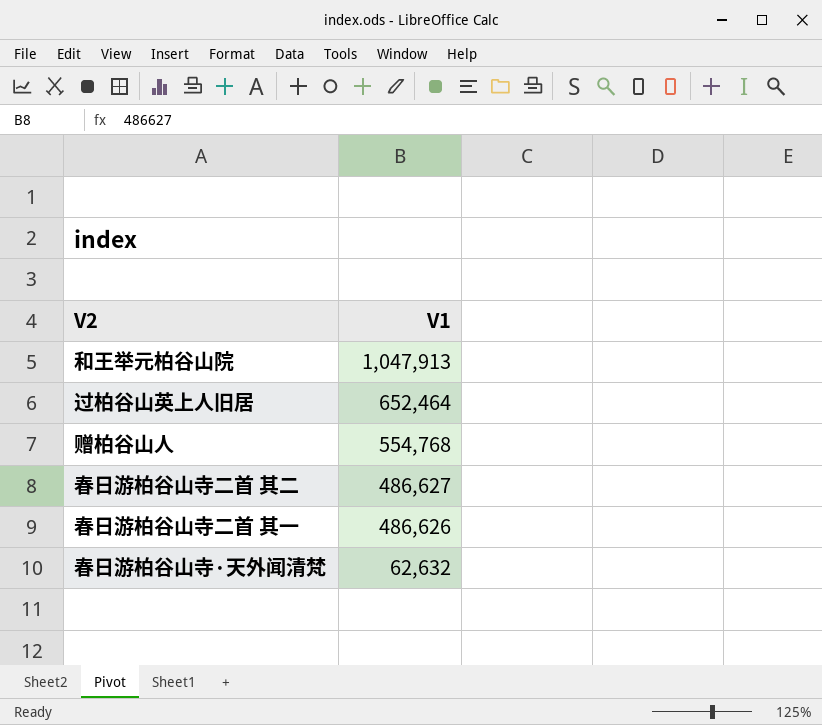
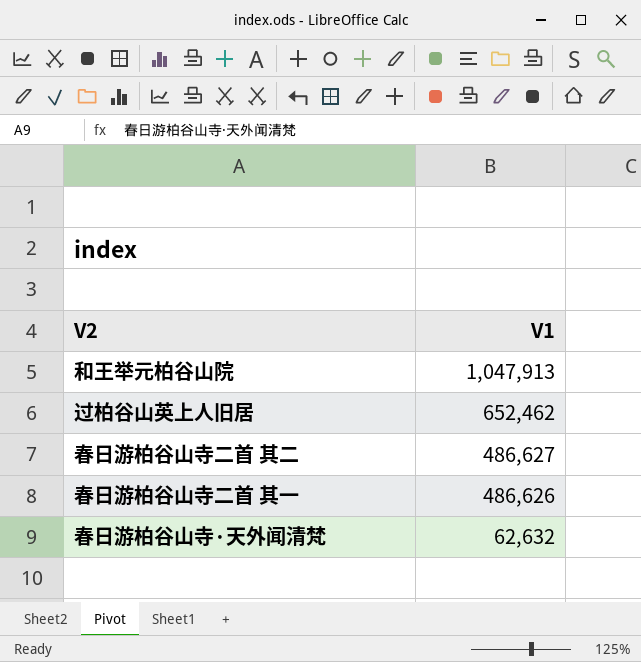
row 赠柏谷山人: 554,768 -> none
过柏谷山英上人旧居 | V1: 652,464 -> 652,462

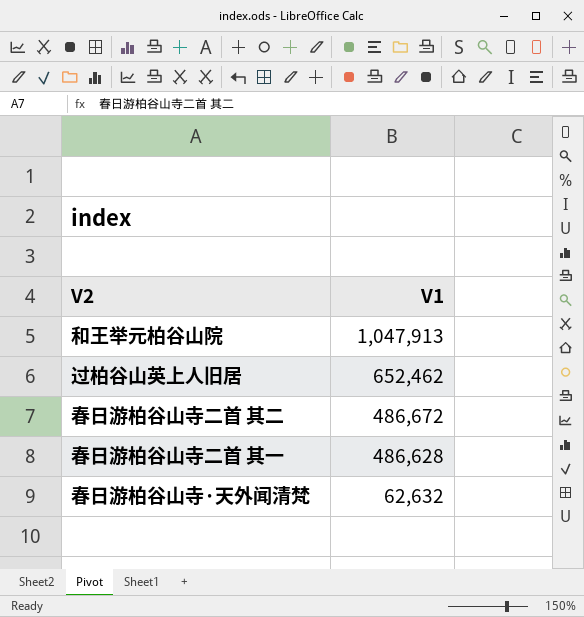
春日游柏谷山寺二首 其二 | V1: 486,627 -> 486,672
春日游柏谷山寺二首 其一 | V1: 486,626 -> 486,628

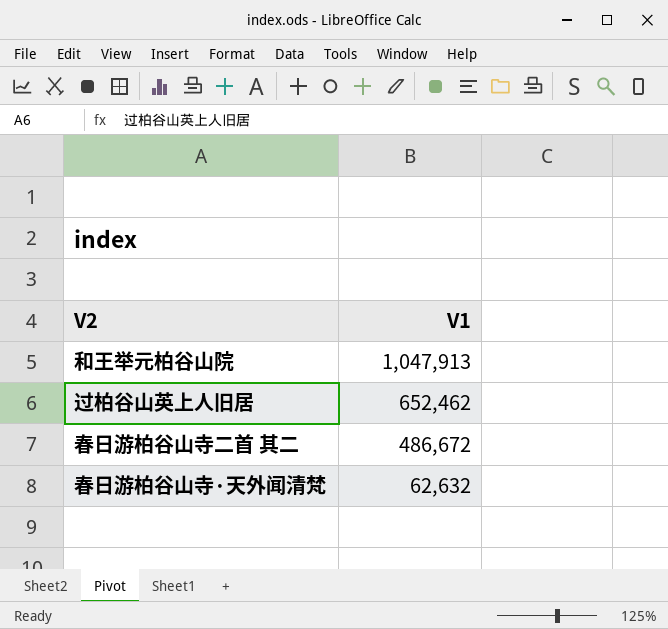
row 春日游柏谷山寺二首 其一: 486,628 -> none

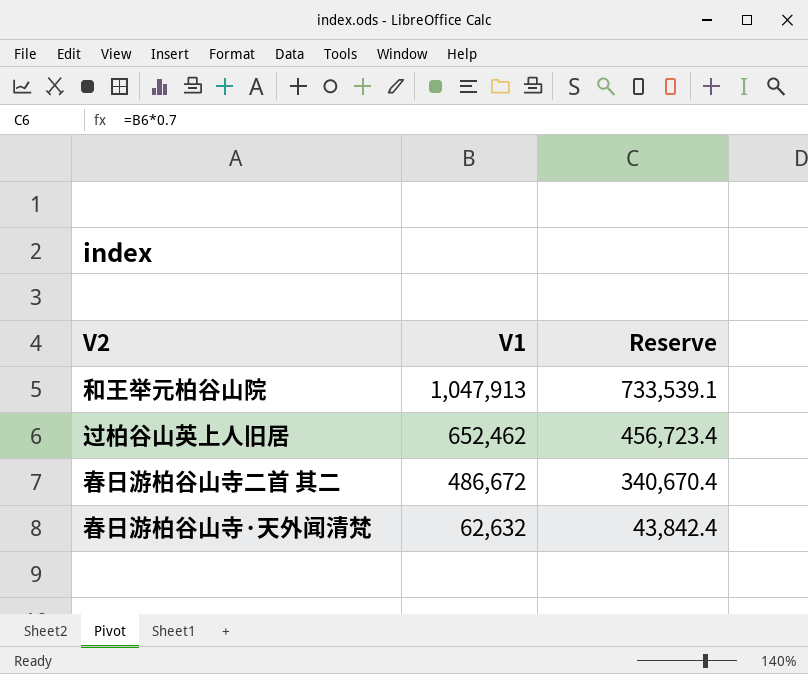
column Reserve | formula: none -> [V1] * 0.7

